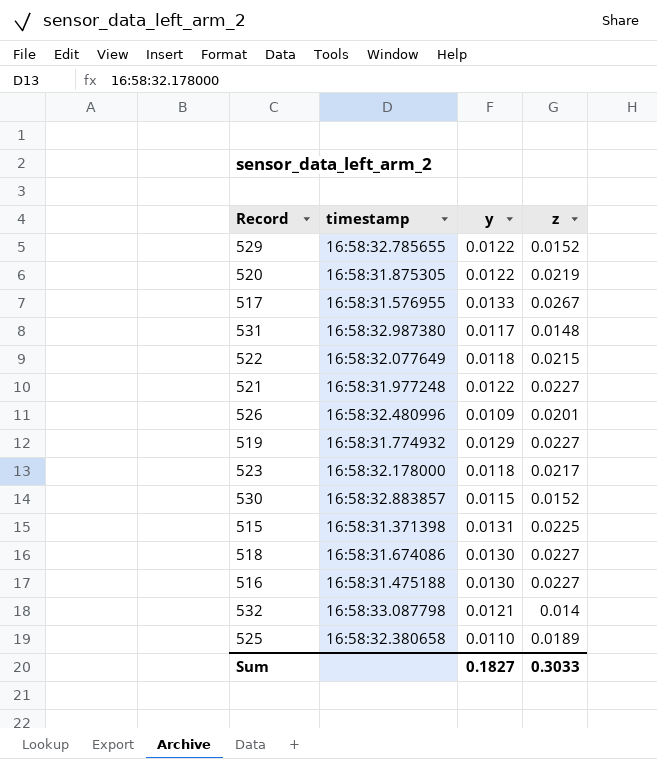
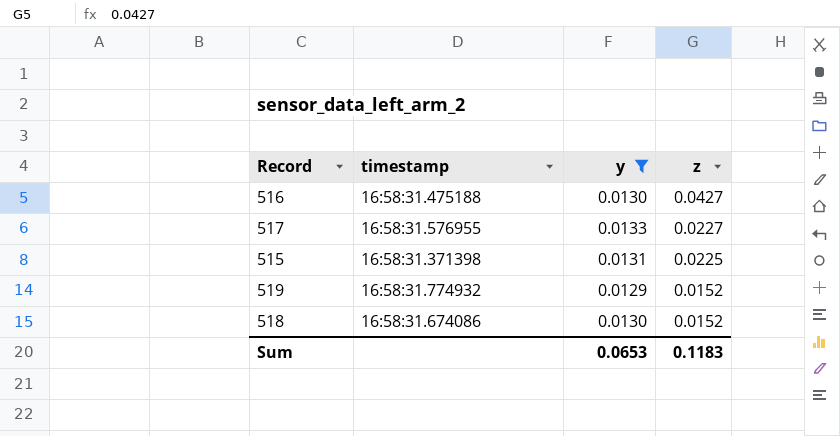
filter: none -> y >= 0.0129
row order: none -> z descending
516 | z: 0.0227 -> 0.0427
517 | z: 0.0267 -> 0.0227
519 | z: 0.0227 -> 0.0152
518 | z: 0.0227 -> 0.0152
Sum | y: 0.1827 -> 0.0653
Sum | z: 0.3033 -> 0.1183

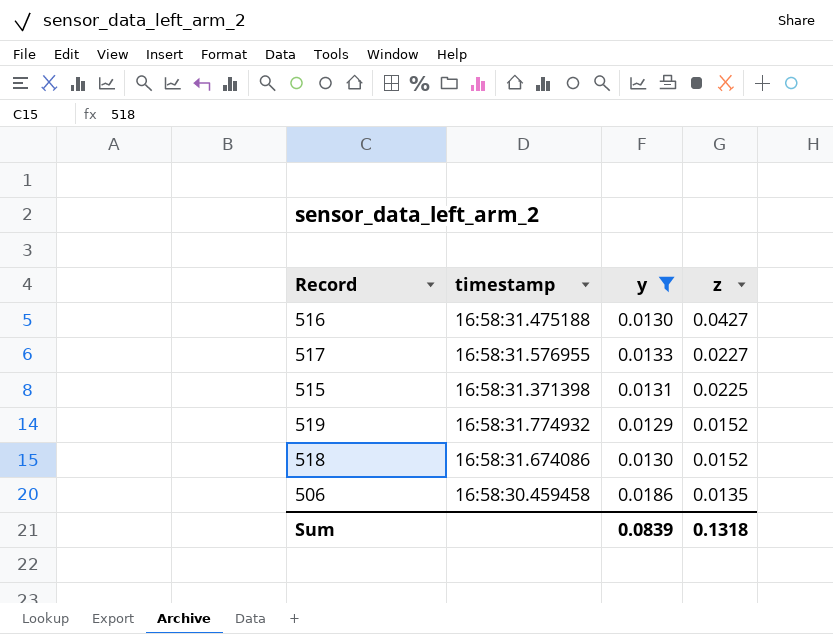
row 506: none -> 16:58:30.459458 | 0.0186 | 0.0135
Sum | y: 0.0653 -> 0.0839
Sum | z: 0.1183 -> 0.1318

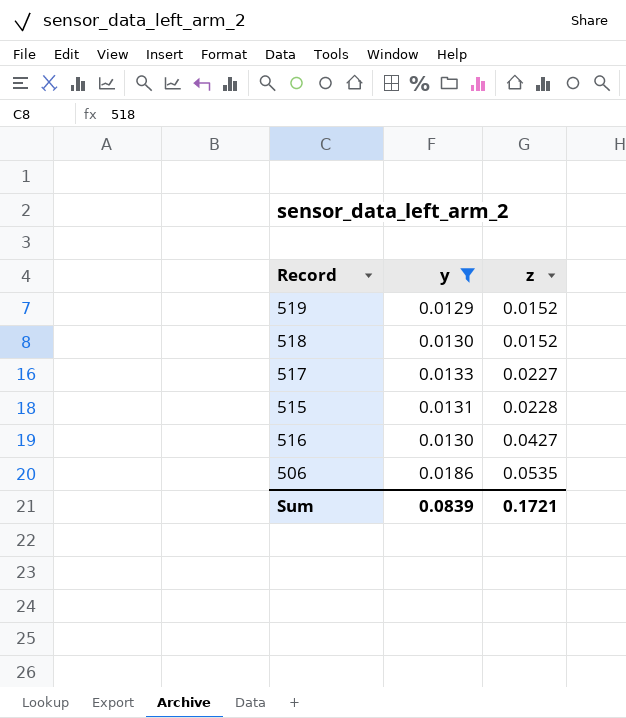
row order: z descending -> z ascending
column timestamp | position: 2 -> none
515 | z: 0.0225 -> 0.0228
506 | z: 0.0135 -> 0.0535
Sum | z: 0.1318 -> 0.1721

